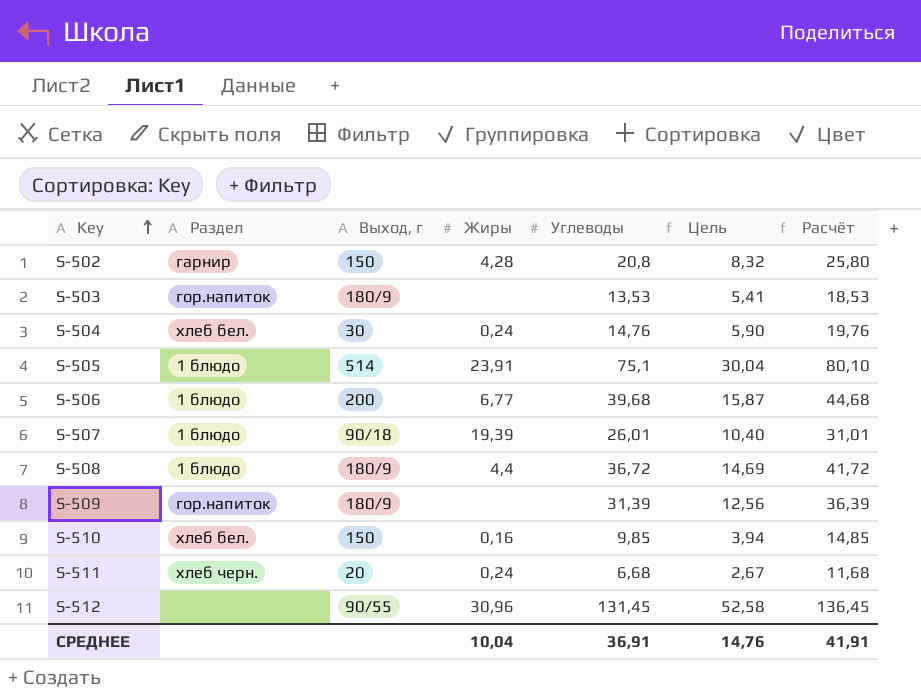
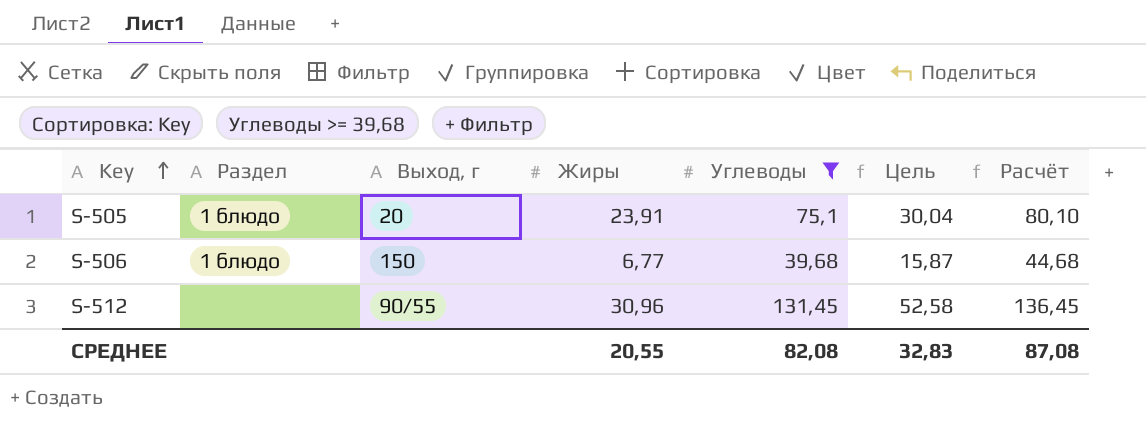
filter: none -> Углеводы >= 39,68
S-505 | Выход, г: 514 -> 20
S-506 | Выход, г: 200 -> 150
СРЕДНЕЕ | Жиры: 10,04 -> 20,55
СРЕДНЕЕ | Углеводы: 36,91 -> 82,08
СРЕДНЕЕ | Цель: 14,76 -> 32,83
СРЕДНЕЕ | Расчёт: 41,91 -> 87,08

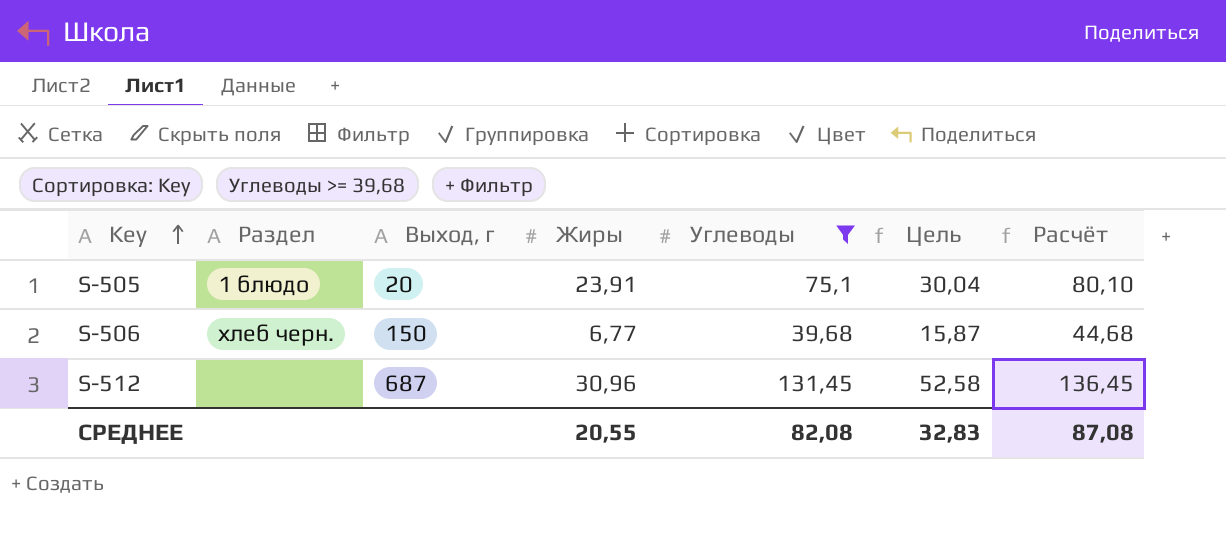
S-506 | Раздел: 1 блюдо -> хлеб черн.
S-512 | Выход, г: 90/55 -> 687

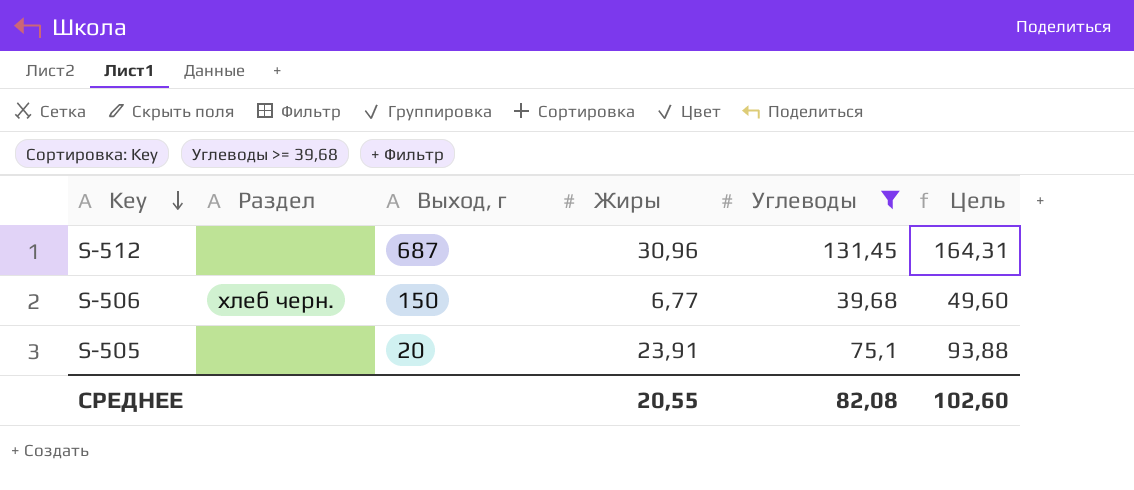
row order: Key ascending -> Key descending
column Расчёт | formula: [Углеводы] + 5 -> none
column Цель | formula: [Углеводы] * 0,4 -> [Углеводы] * 1,25
S-505 | Раздел: 1 блюдо -> none
СРЕДНЕЕ | Цель: 32,83 -> 102,60

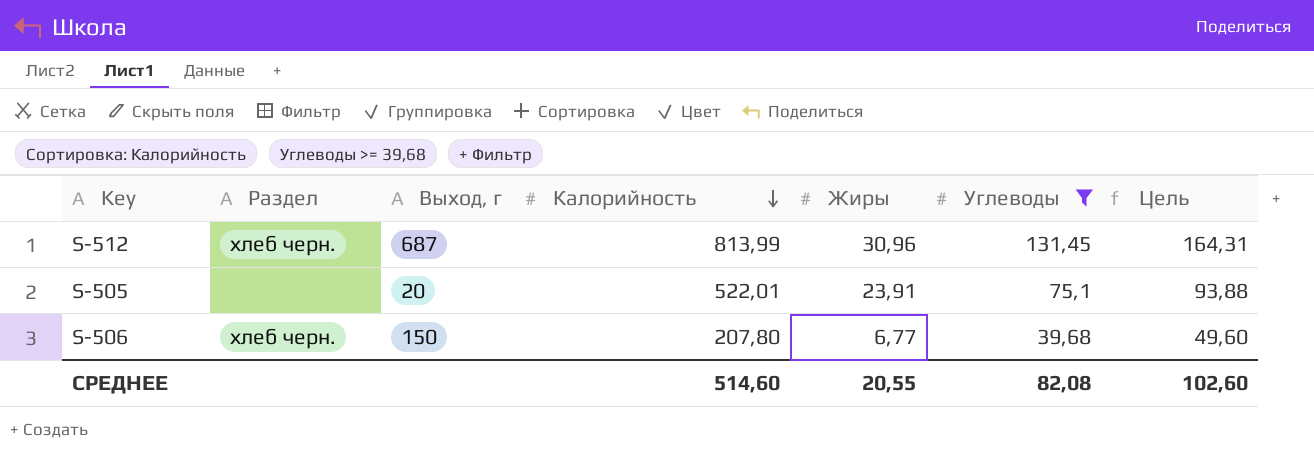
row order: Key descending -> Калорийность descending
column Калорийность | position: none -> 4
S-512 | Раздел: none -> хлеб черн.

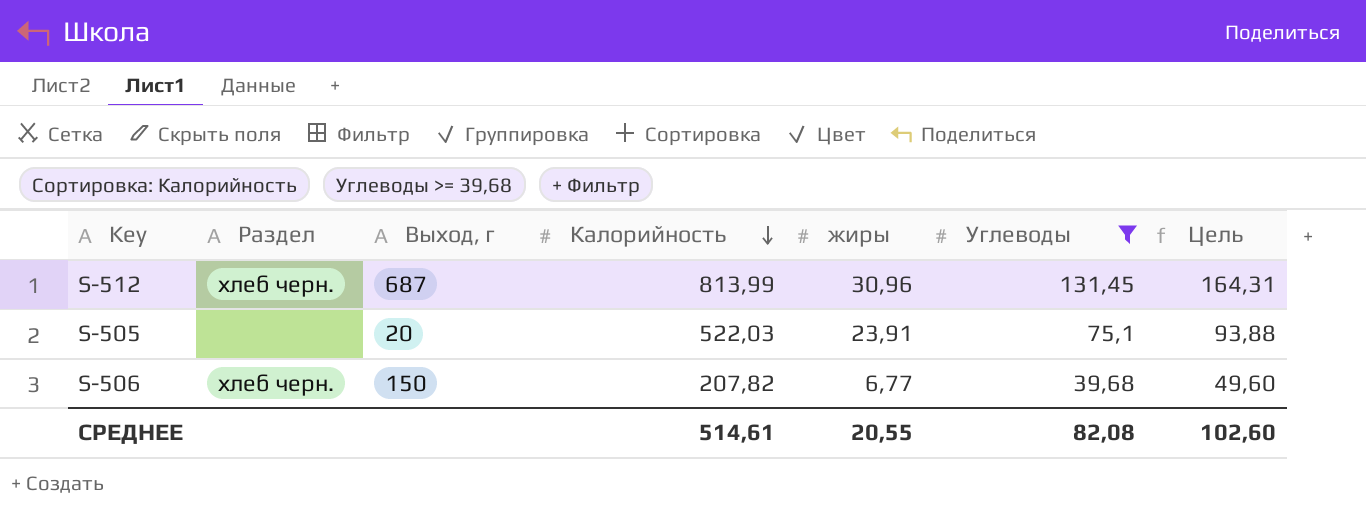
column name: Жиры -> жиры
S-505 | Калорийность: 522,01 -> 522,03
S-506 | Калорийность: 207,80 -> 207,82
СРЕДНЕЕ | Калорийность: 514,60 -> 514,61

